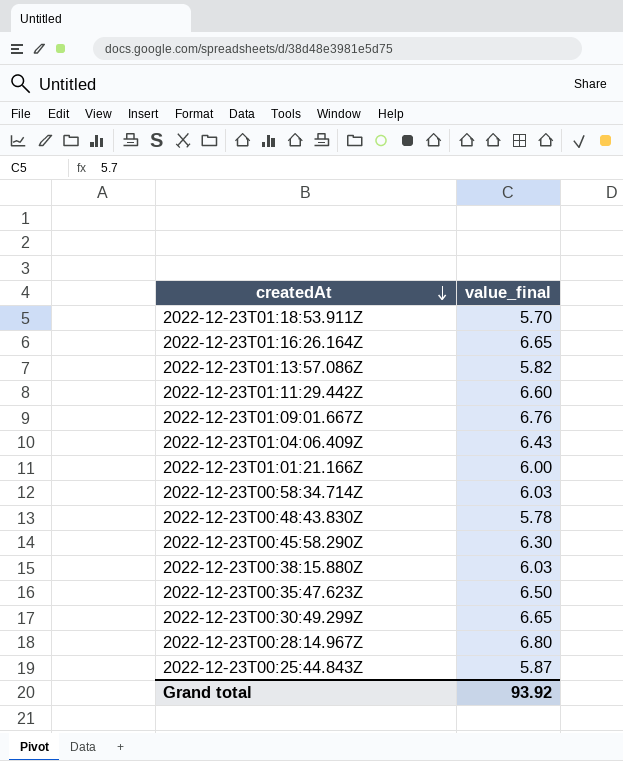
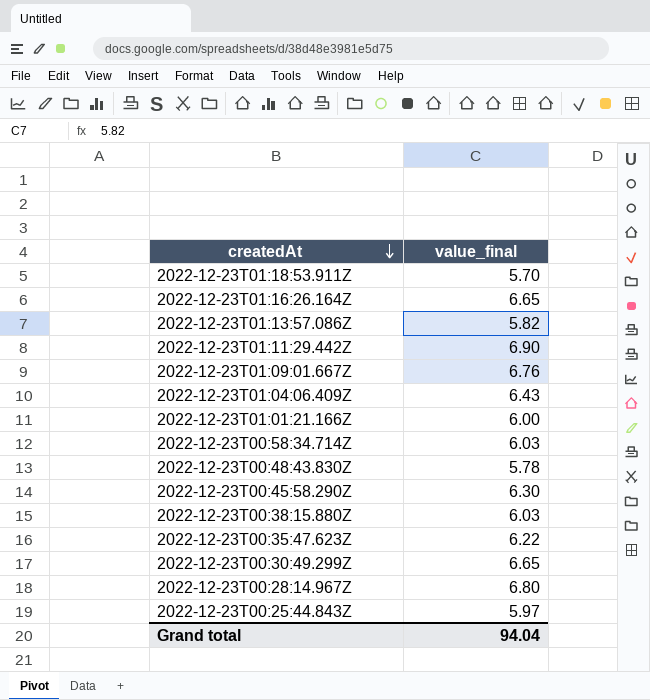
2022-12-23T01:11:29.442Z | value_final: 6.60 -> 6.90
2022-12-23T00:35:47.623Z | value_final: 6.50 -> 6.22
2022-12-23T00:25:44.843Z | value_final: 5.87 -> 5.97
Grand total | value_final: 93.92 -> 94.04

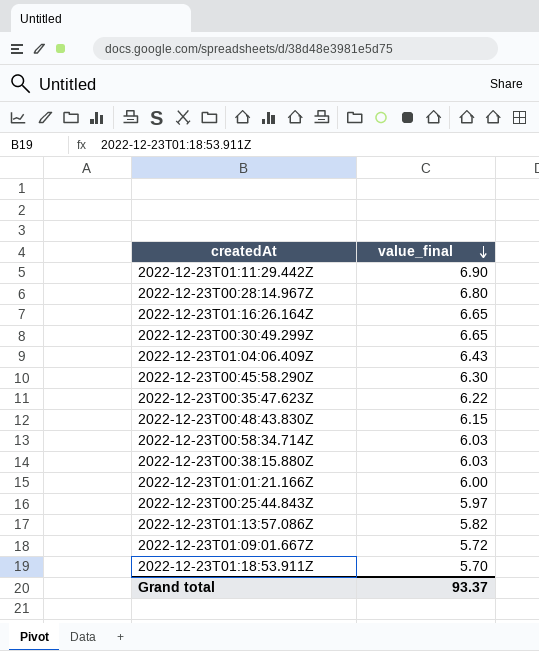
row order: createdAt descending -> value_final descending
2022-12-23T00:48:43.830Z | value_final: 5.78 -> 6.15
2022-12-23T01:09:01.667Z | value_final: 6.76 -> 5.72
Grand total | value_final: 94.04 -> 93.37

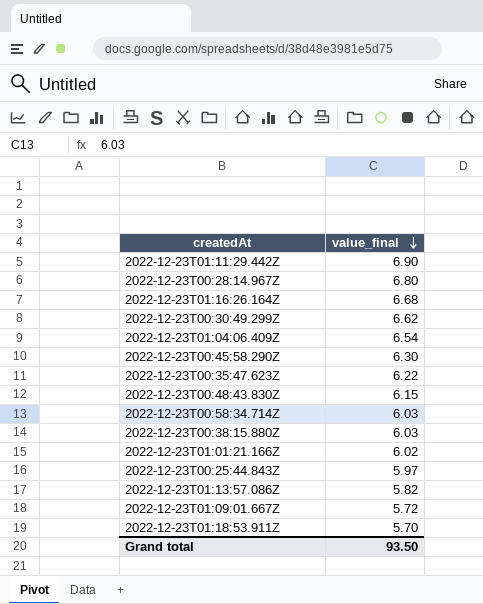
2022-12-23T01:16:26.164Z | value_final: 6.65 -> 6.68
2022-12-23T00:30:49.299Z | value_final: 6.65 -> 6.62
2022-12-23T01:04:06.409Z | value_final: 6.43 -> 6.54
2022-12-23T01:01:21.166Z | value_final: 6.00 -> 6.02
Grand total | value_final: 93.37 -> 93.50

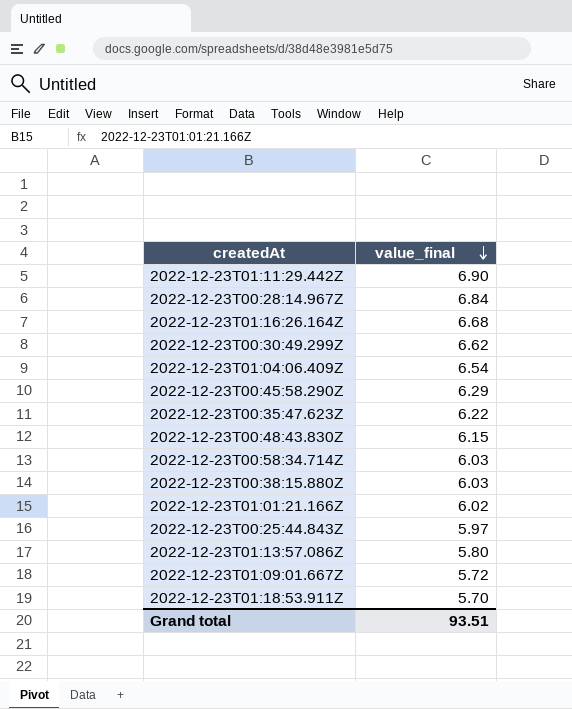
2022-12-23T00:28:14.967Z | value_final: 6.80 -> 6.84
2022-12-23T00:45:58.290Z | value_final: 6.30 -> 6.29
2022-12-23T01:13:57.086Z | value_final: 5.82 -> 5.80
Grand total | value_final: 93.50 -> 93.51

